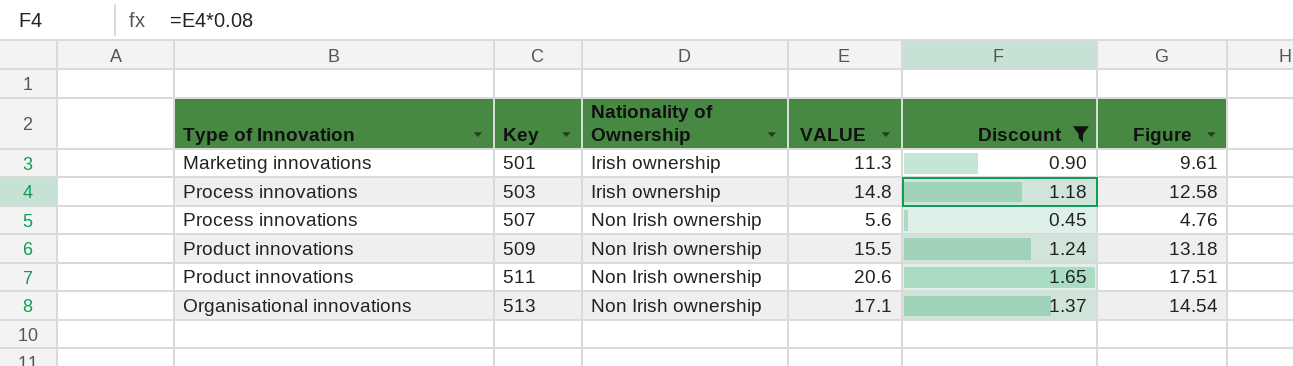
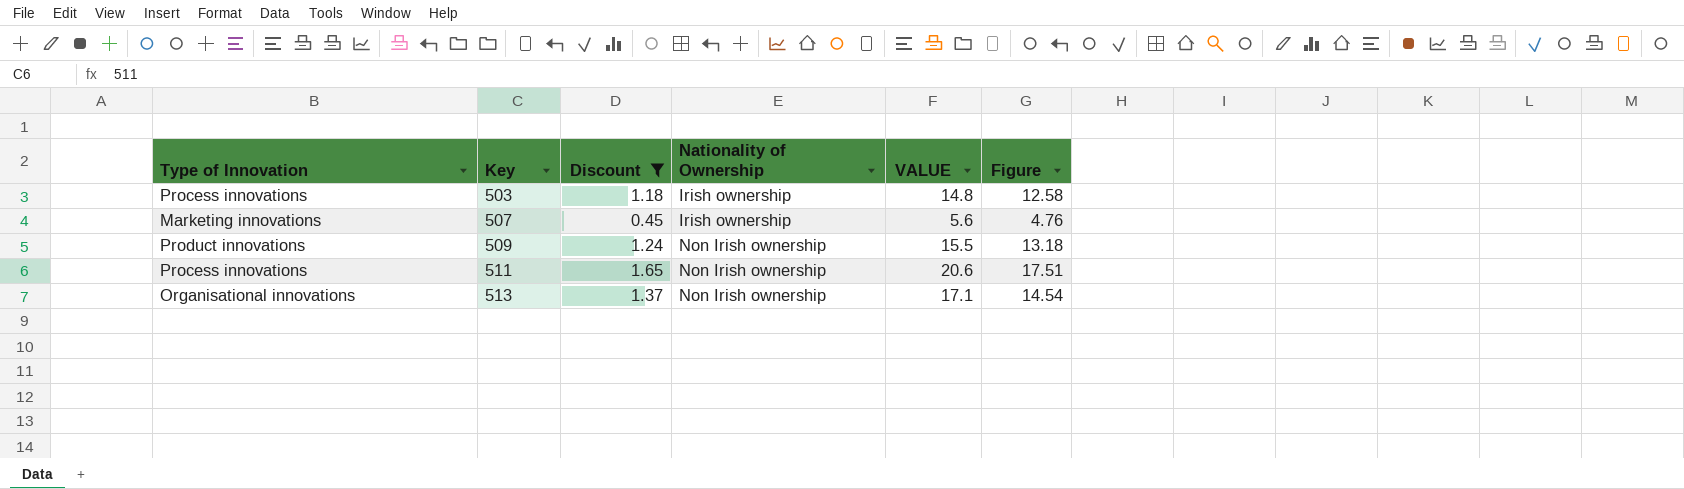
column Discount | position: 5 -> 3
row 501: Marketing innovations | Irish ownership | 11.3 | 0.90 | 9.61 -> none
507 | Type of Innovation: Process innovations -> Marketing innovations
507 | Nationality of Ownership: Non Irish ownership -> Irish ownership
511 | Type of Innovation: Product innovations -> Process innovations

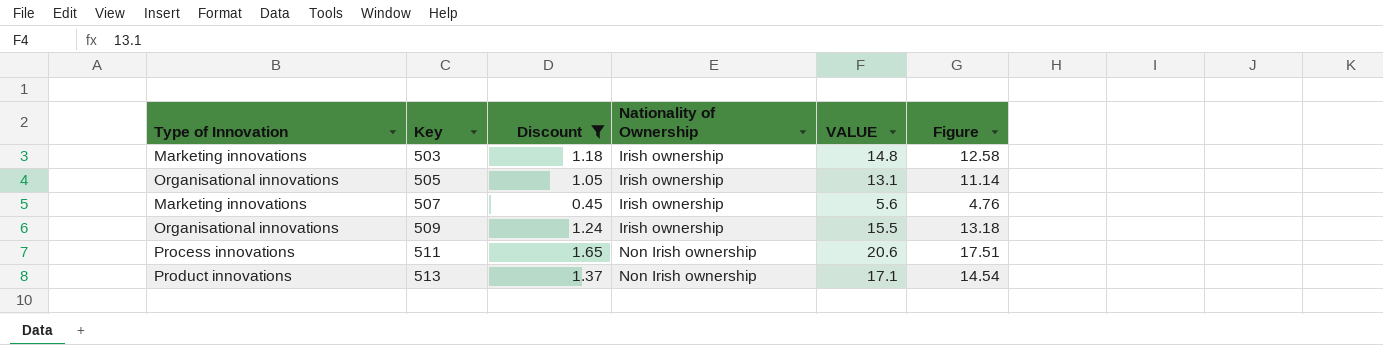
503 | Type of Innovation: Process innovations -> Marketing innovations
row 505: none -> Organisational innovations | 1.05 | Irish ownership | 13.1 | 11.14
509 | Type of Innovation: Product innovations -> Organisational innovations
509 | Nationality of Ownership: Non Irish ownership -> Irish ownership
513 | Type of Innovation: Organisational innovations -> Product innovations

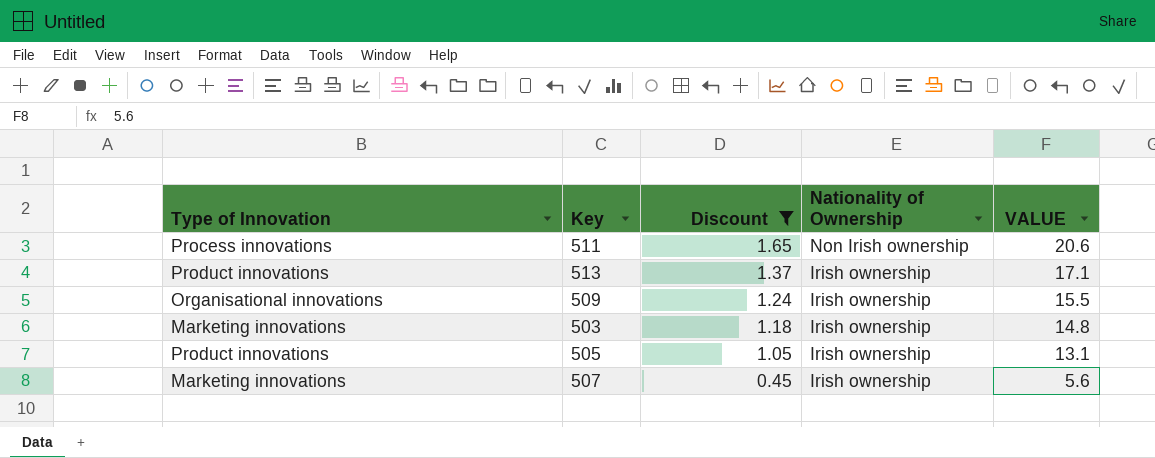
row order: Key ascending -> Discount descending
column Figure | formula: [VALUE] * 0.85 -> none
513 | Nationality of Ownership: Non Irish ownership -> Irish ownership
505 | Type of Innovation: Organisational innovations -> Product innovations

